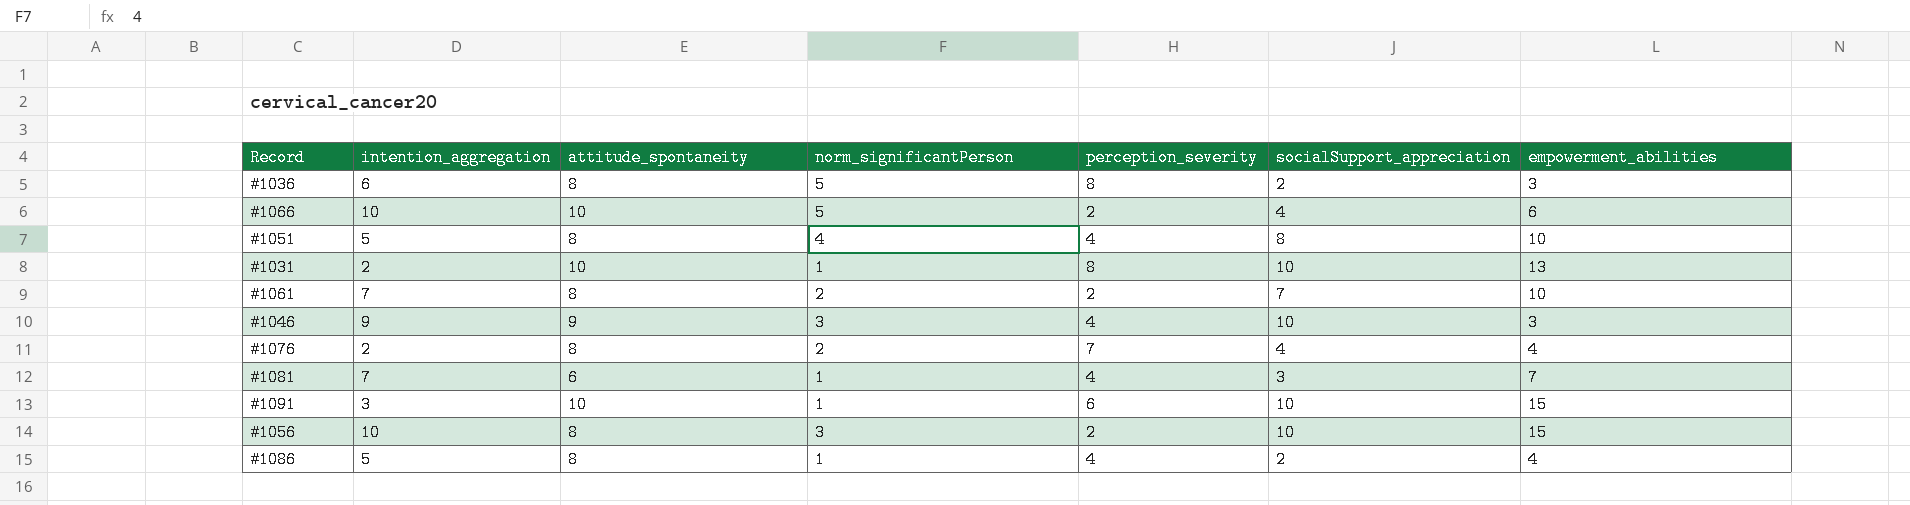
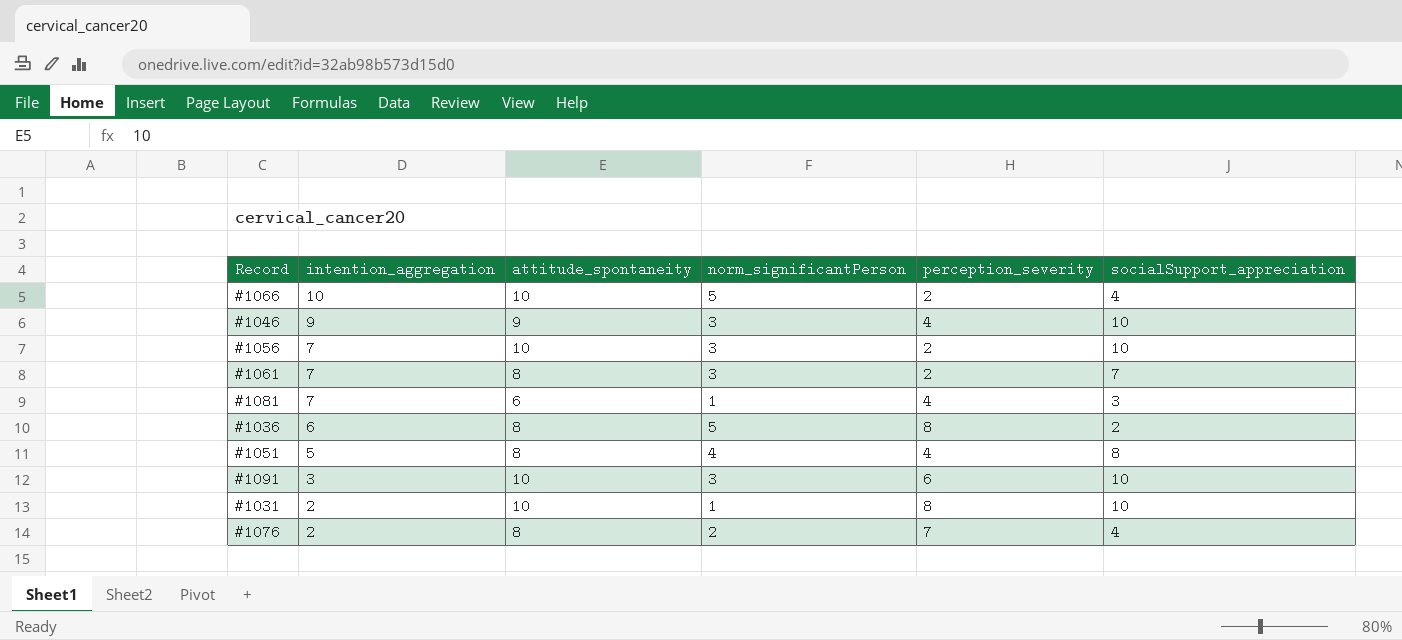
row order: none -> intention_aggregation descending
column empowerment_abilities | position: 7 -> none
row #1086: 5 | 8 | 1 | 4 | 2 | 4 -> none
#1056 | intention_aggregation: 10 -> 7
#1056 | attitude_spontaneity: 8 -> 10
#1061 | norm_significantPerson: 2 -> 3
#1091 | norm_significantPerson: 1 -> 3

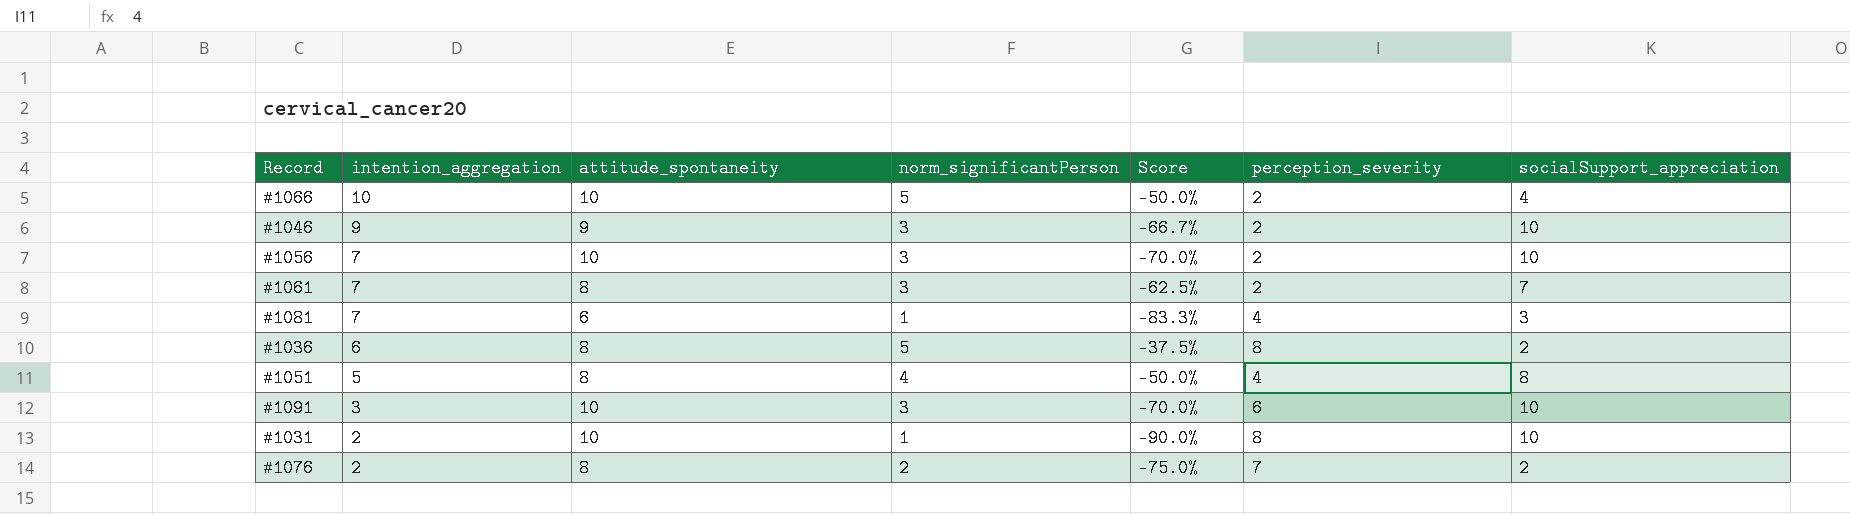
column Score | formula: none -> ([norm_significantPerson] - [attitude_spontaneity]) / [attitude_spontaneity]
#1046 | perception_severity: 4 -> 2
#1076 | socialSupport_appreciation: 4 -> 2

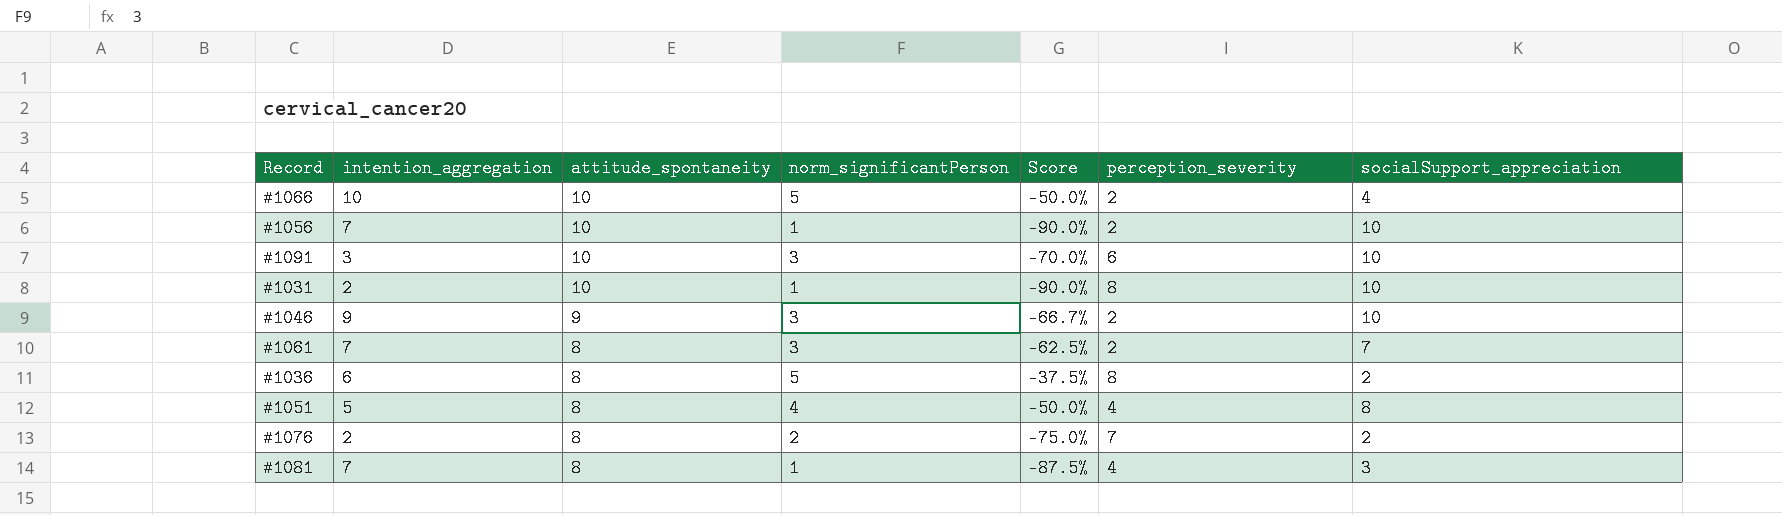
row order: intention_aggregation descending -> attitude_spontaneity descending
#1056 | norm_significantPerson: 3 -> 1
#1056 | Score: -70.0% -> -90.0%
#1081 | attitude_spontaneity: 6 -> 8
#1081 | Score: -83.3% -> -87.5%

